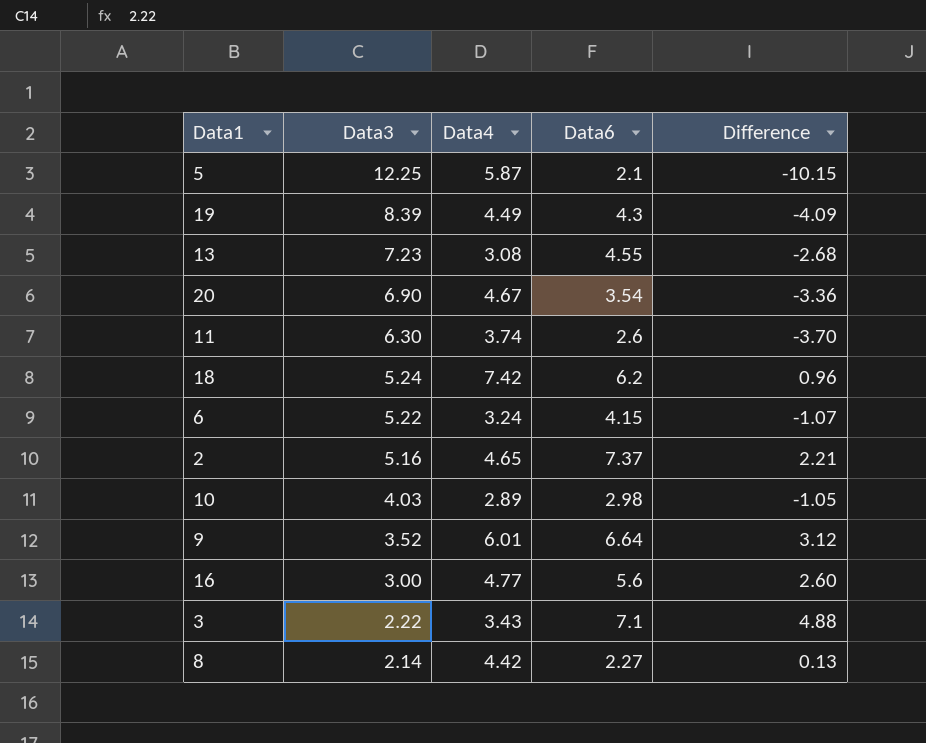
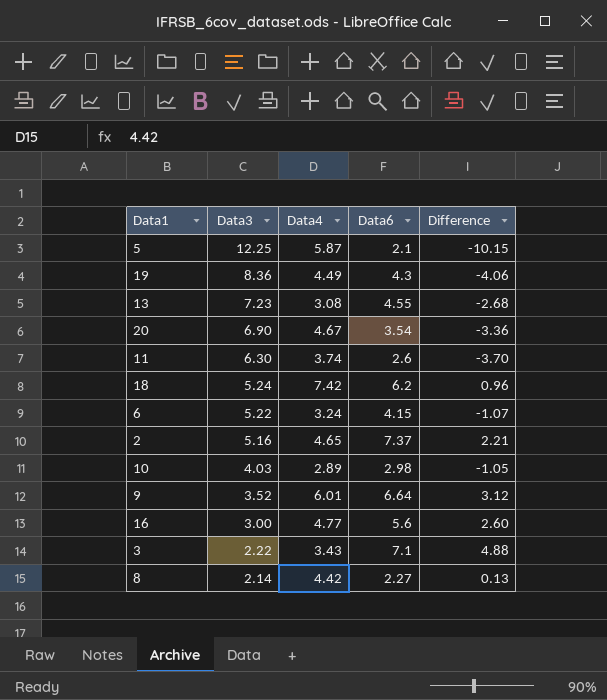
19 | Data3: 8.39 -> 8.36
19 | Difference: -4.09 -> -4.06

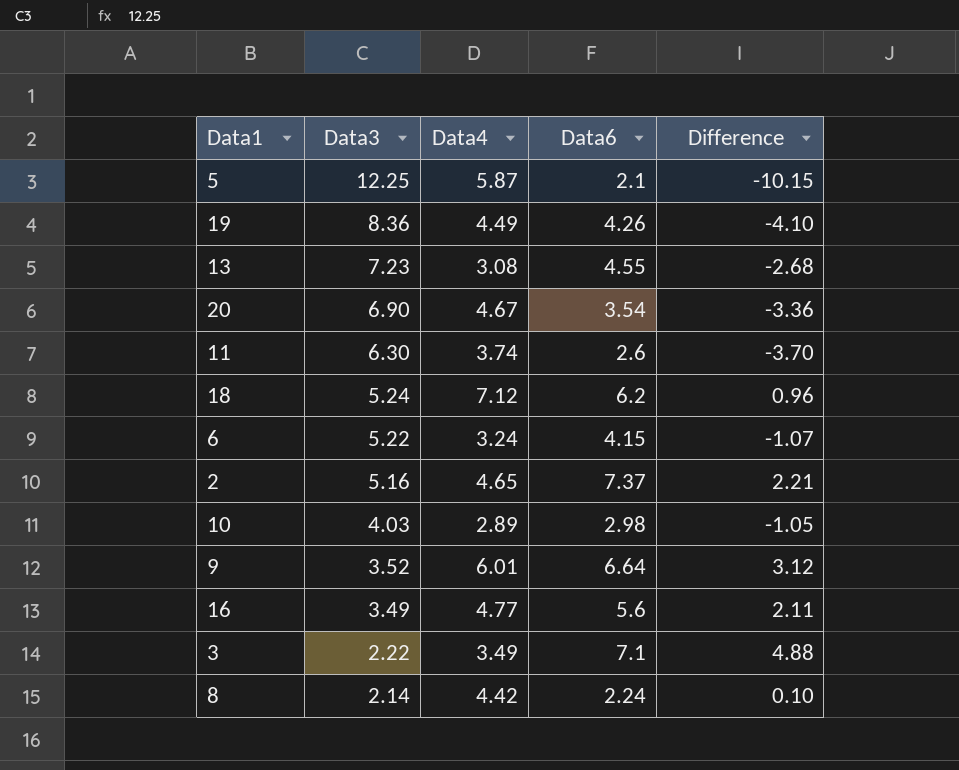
19 | Data6: 4.3 -> 4.26
19 | Difference: -4.06 -> -4.10
18 | Data4: 7.42 -> 7.12
16 | Data3: 3.00 -> 3.49
16 | Difference: 2.60 -> 2.11
3 | Data4: 3.43 -> 3.49
8 | Data6: 2.27 -> 2.24
8 | Difference: 0.13 -> 0.10

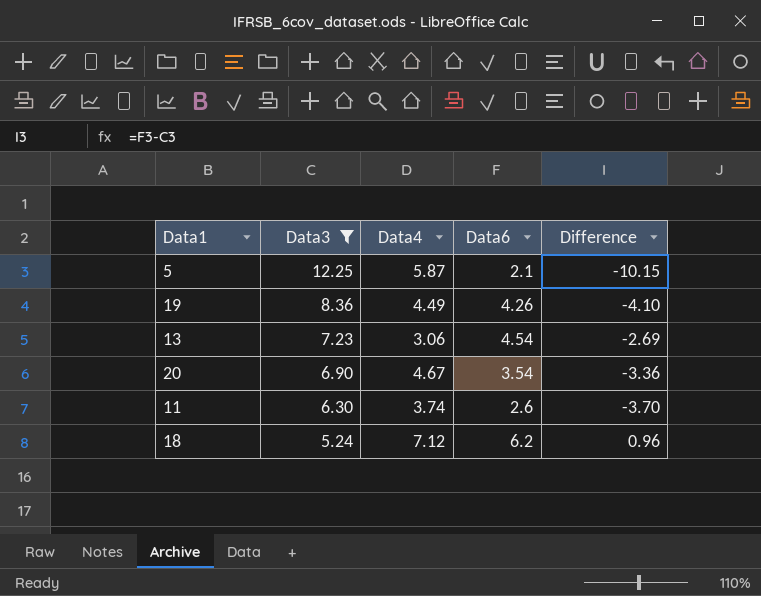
filter: none -> Data3 >= 5.24
13 | Data4: 3.08 -> 3.06
13 | Data6: 4.55 -> 4.54
13 | Difference: -2.68 -> -2.69

